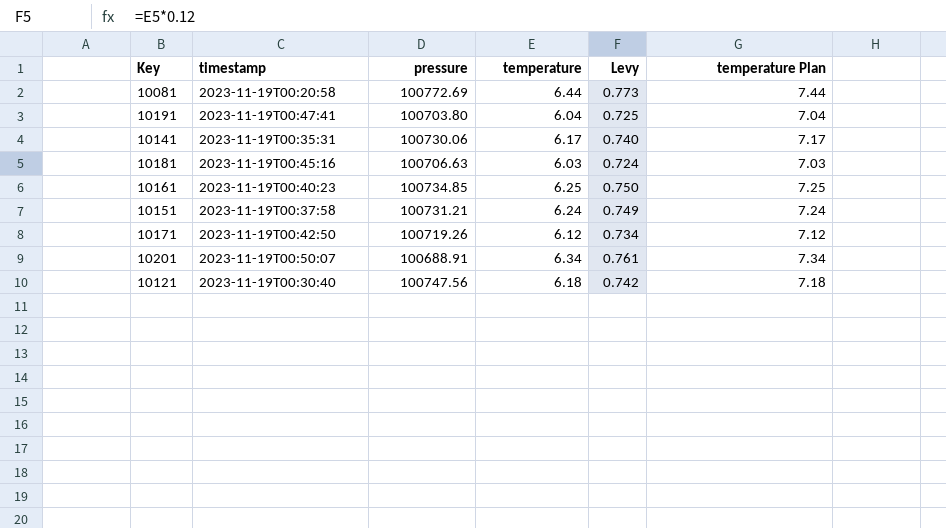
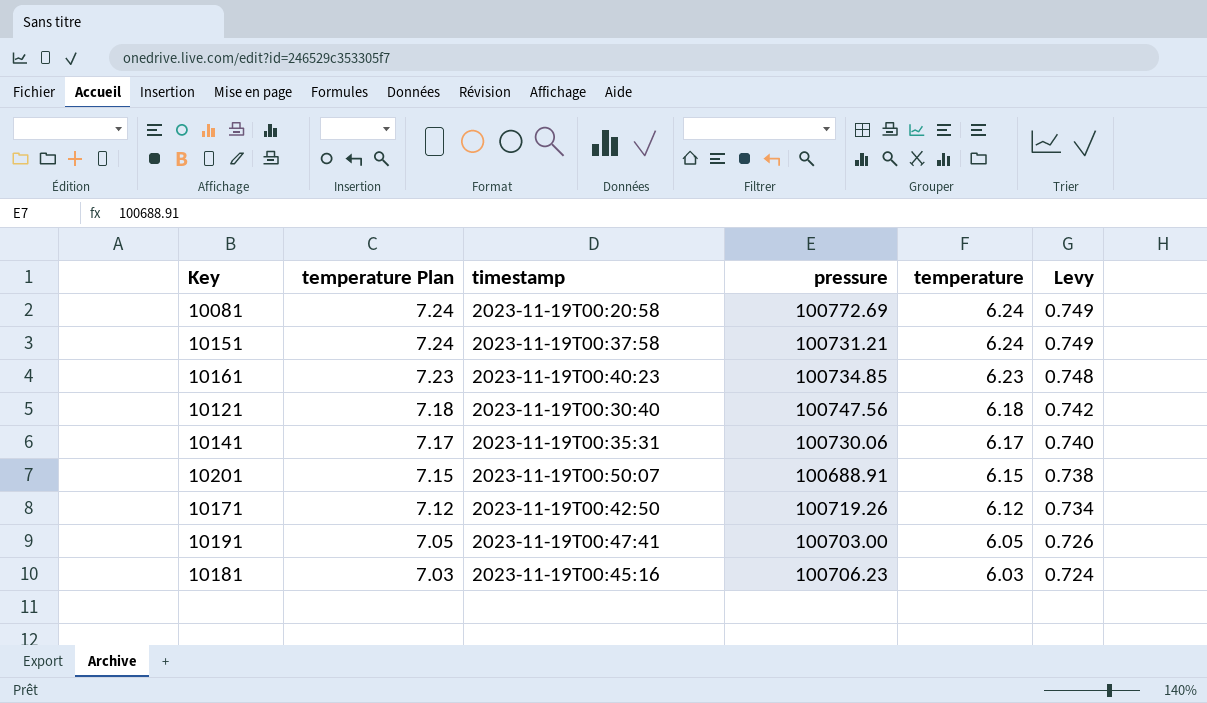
row order: none -> temperature Plan descending
column temperature Plan | position: 6 -> 2
10081 | temperature Plan: 7.44 -> 7.24
10081 | temperature: 6.44 -> 6.24
10081 | Levy: 0.773 -> 0.749
10161 | temperature Plan: 7.25 -> 7.23
10161 | temperature: 6.25 -> 6.23
10161 | Levy: 0.750 -> 0.748
10201 | temperature Plan: 7.34 -> 7.15
10201 | temperature: 6.34 -> 6.15
10201 | Levy: 0.761 -> 0.738
10191 | temperature Plan: 7.04 -> 7.05
10191 | pressure: 100703.80 -> 100703.00
10191 | temperature: 6.04 -> 6.05
10191 | Levy: 0.725 -> 0.726
10181 | pressure: 100706.63 -> 100706.23

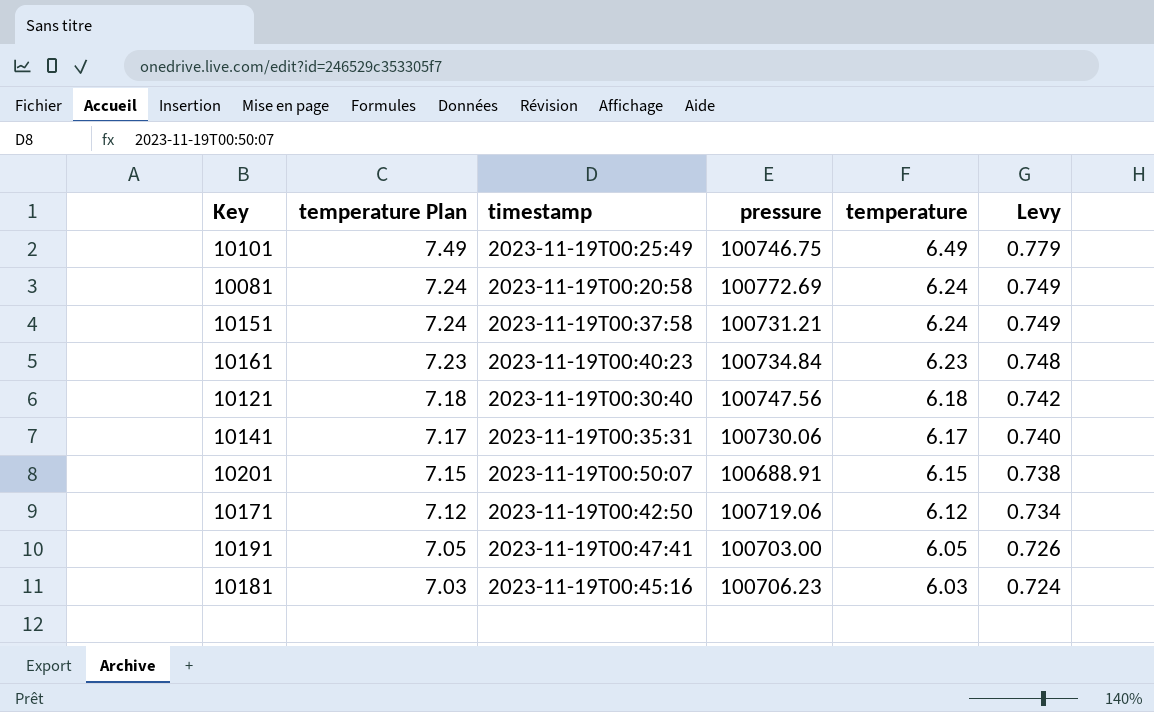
row 10101: none -> 7.49 | 2023-11-19T00:25:49 | 100746.75 | 6.49 | 0.779
10161 | pressure: 100734.85 -> 100734.84
10171 | pressure: 100719.26 -> 100719.06

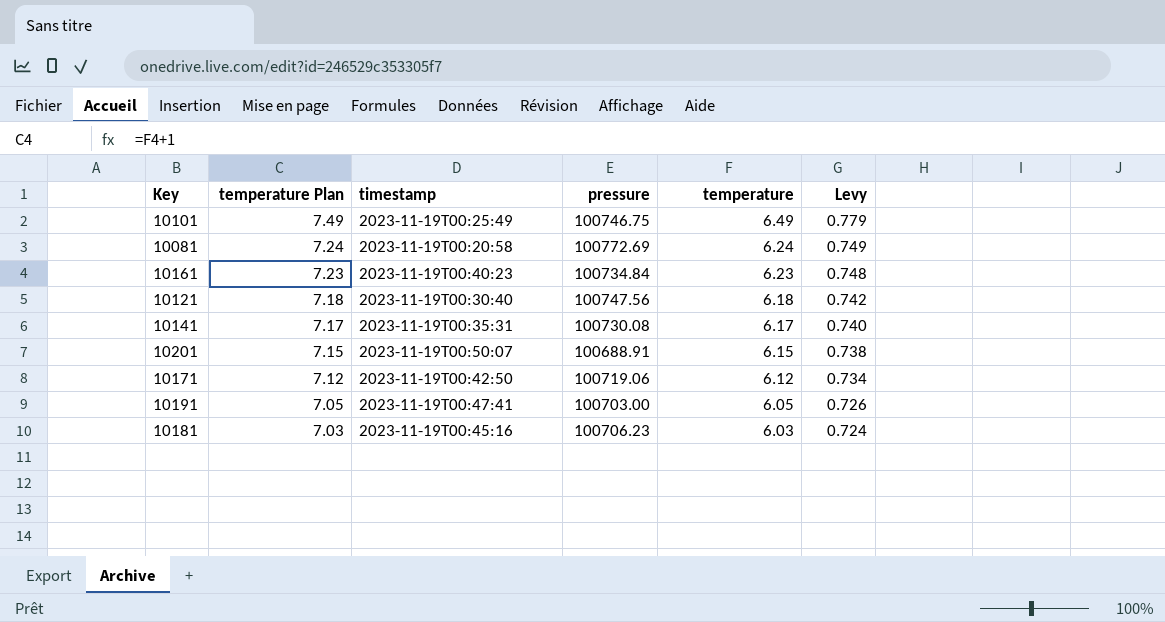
row 10151: 7.24 | 2023-11-19T00:37:58 | 100731.21 | 6.24 | 0.749 -> none
10141 | pressure: 100730.06 -> 100730.08

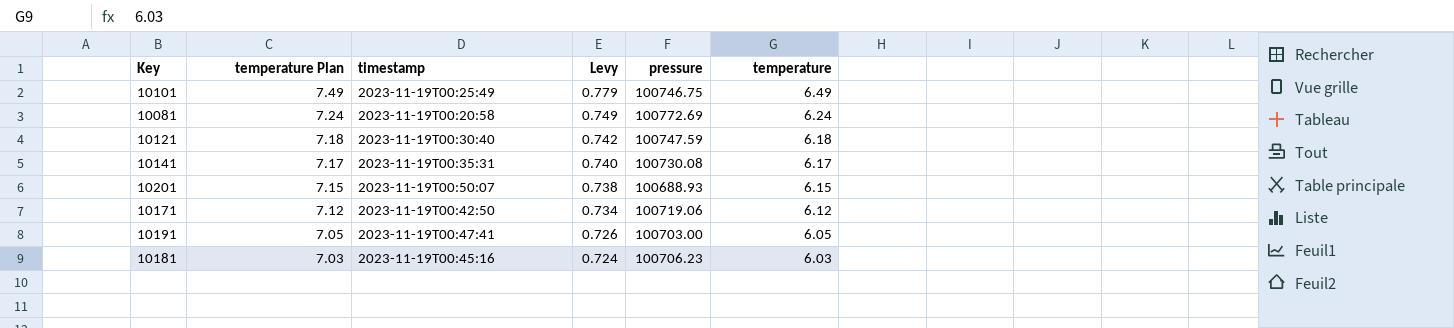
column Levy | position: 6 -> 4
row 10161: 7.23 | 2023-11-19T00:40:23 | 100734.84 | 6.23 | 0.748 -> none
10121 | pressure: 100747.56 -> 100747.59
10201 | pressure: 100688.91 -> 100688.93

